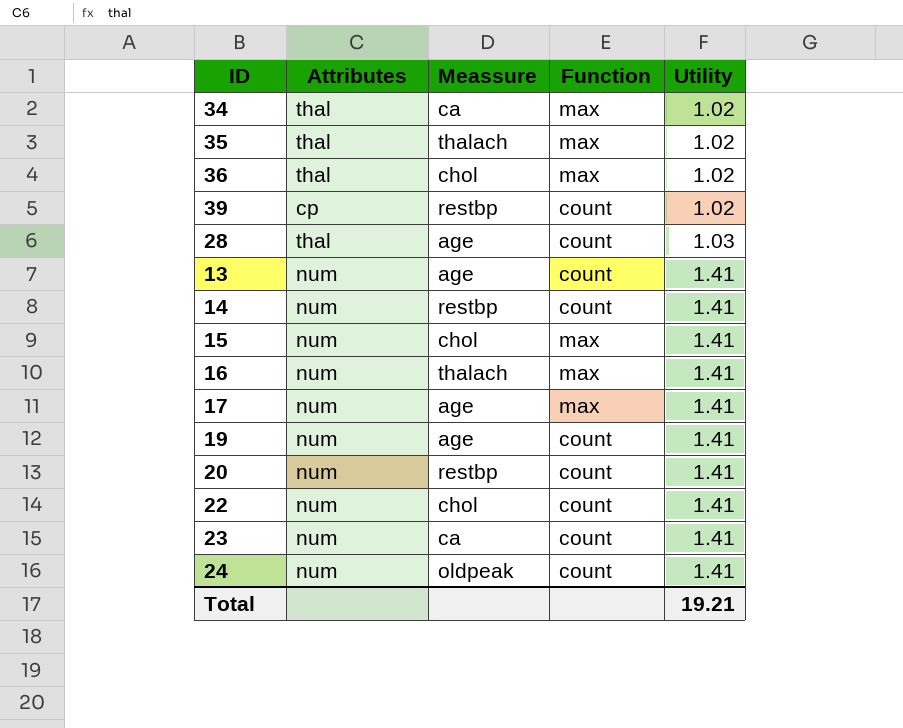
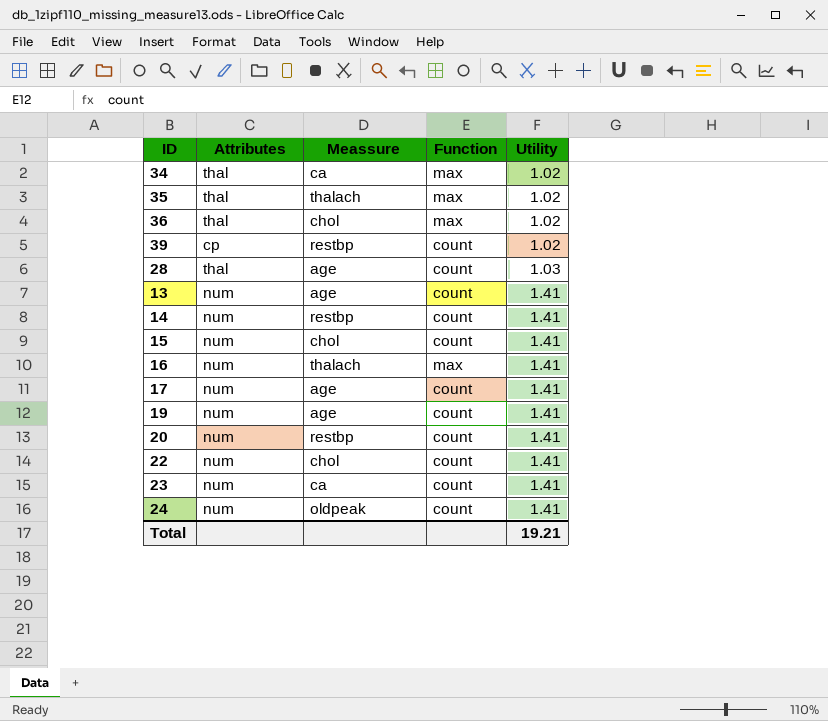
15 | Function: max -> count
17 | Function: max -> count

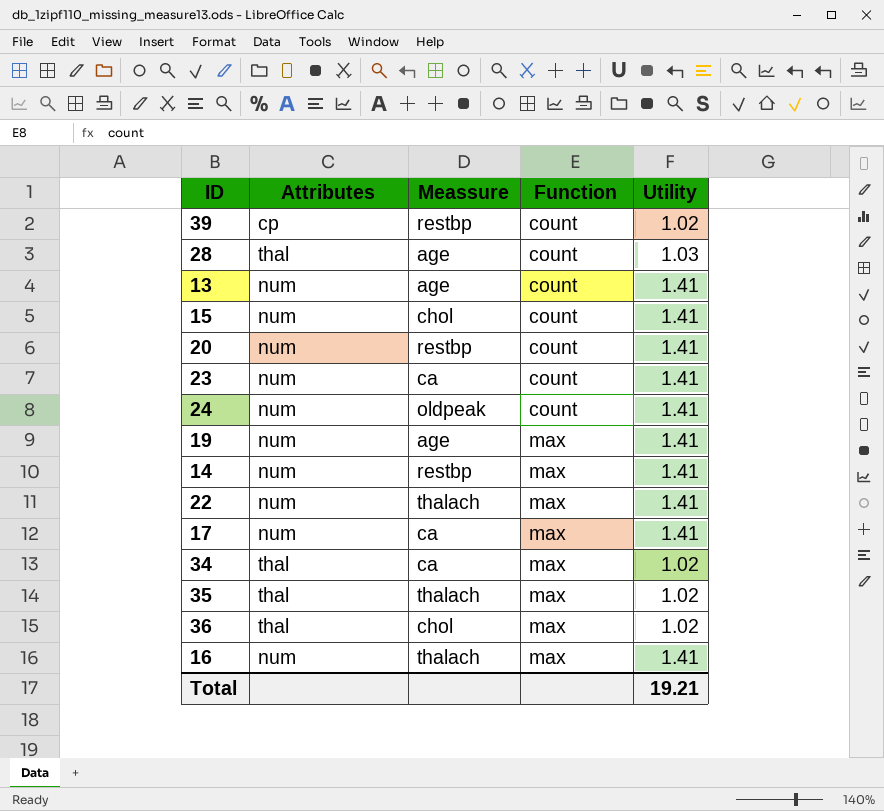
row order: Utility ascending -> Function ascending
19 | Function: count -> max
14 | Function: count -> max
22 | Meassure: chol -> thalach
22 | Function: count -> max
17 | Meassure: age -> ca
17 | Function: count -> max

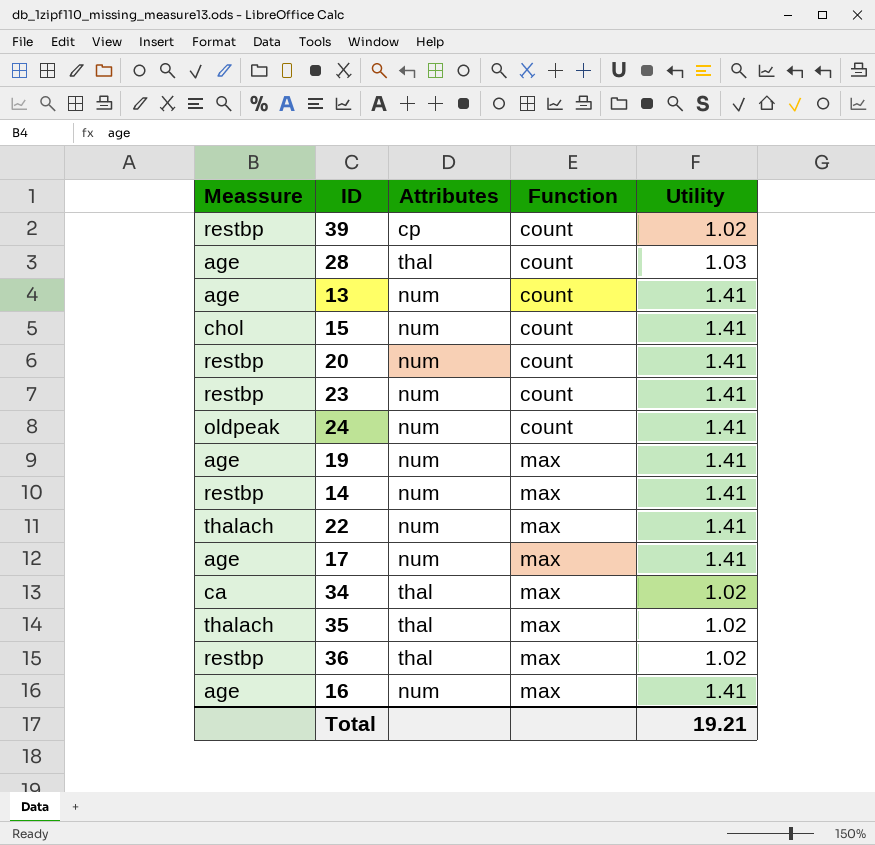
column Meassure | position: 3 -> 1
23 | Meassure: ca -> restbp
17 | Meassure: ca -> age
36 | Meassure: chol -> restbp
16 | Meassure: thalach -> age

